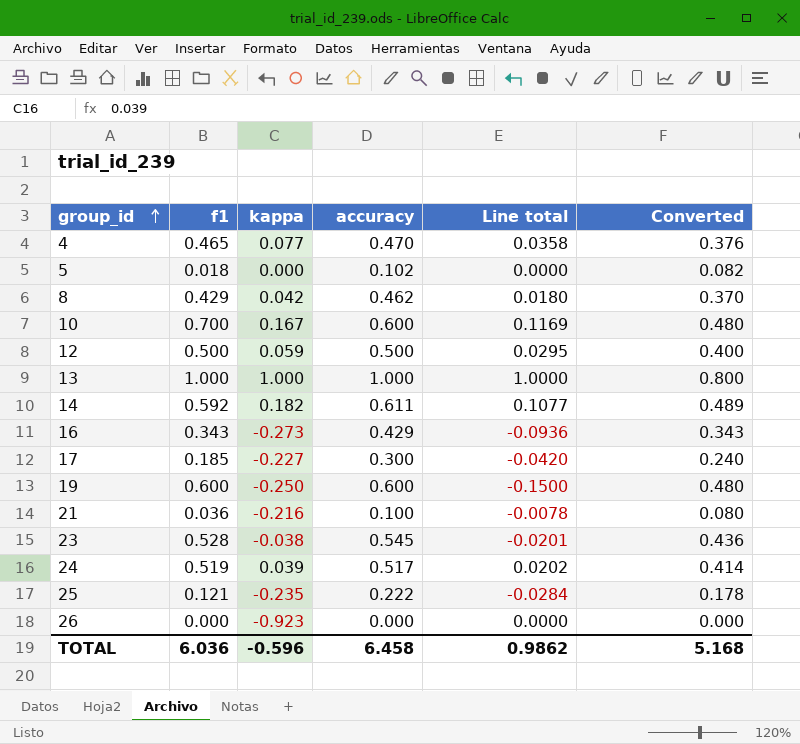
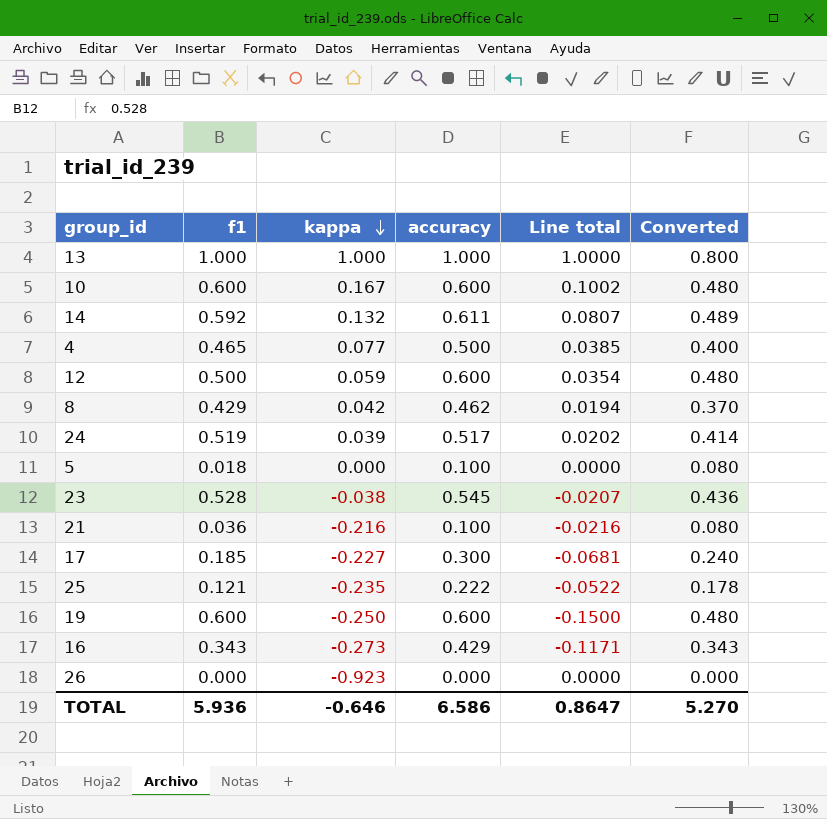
row order: group_id ascending -> kappa descending
column Line total | formula: [f1] * [kappa] -> [kappa] * [accuracy]
10 | f1: 0.700 -> 0.600
14 | kappa: 0.182 -> 0.132
4 | accuracy: 0.470 -> 0.500
4 | Converted: 0.376 -> 0.400
12 | accuracy: 0.500 -> 0.600
12 | Converted: 0.400 -> 0.480
5 | accuracy: 0.102 -> 0.100
5 | Converted: 0.082 -> 0.080
TOTAL | f1: 6.036 -> 5.936
TOTAL | kappa: -0.596 -> -0.646
TOTAL | accuracy: 6.458 -> 6.586
TOTAL | Line total: 0.9862 -> 0.8647
TOTAL | Converted: 5.168 -> 5.270

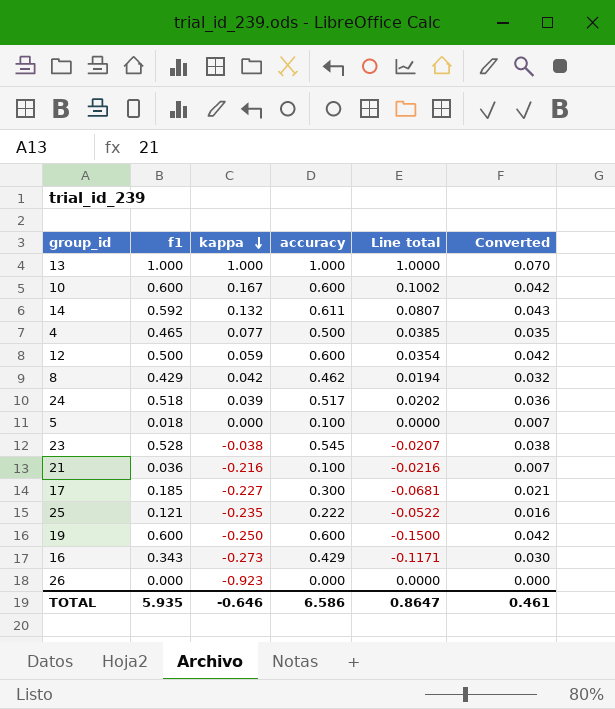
column Converted | formula: [accuracy] * 0.8 -> [accuracy] * 0.07
24 | f1: 0.519 -> 0.518
TOTAL | f1: 5.936 -> 5.935
TOTAL | Converted: 5.270 -> 0.461

